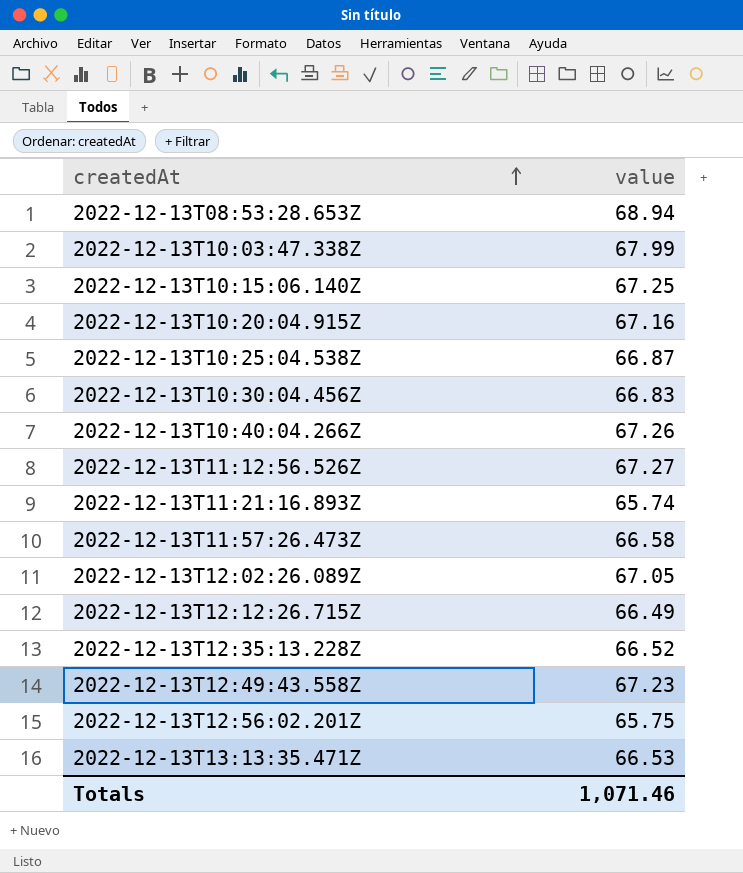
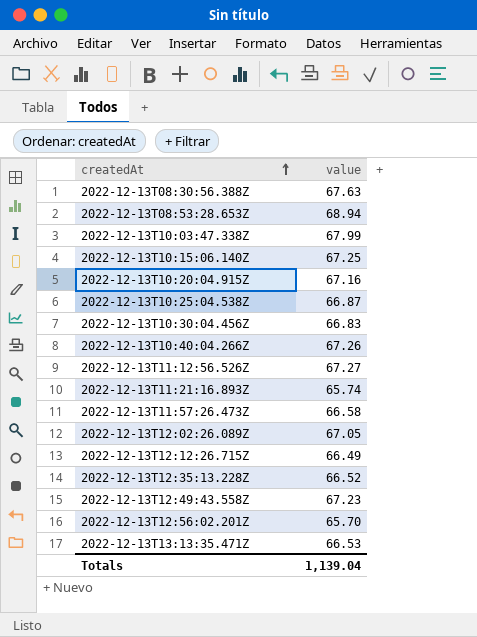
row 2022-12-13T08:30:56.388Z: none -> 67.63
2022-12-13T12:56:02.201Z | value: 65.75 -> 65.70
Totals | value: 1,071.46 -> 1,139.04

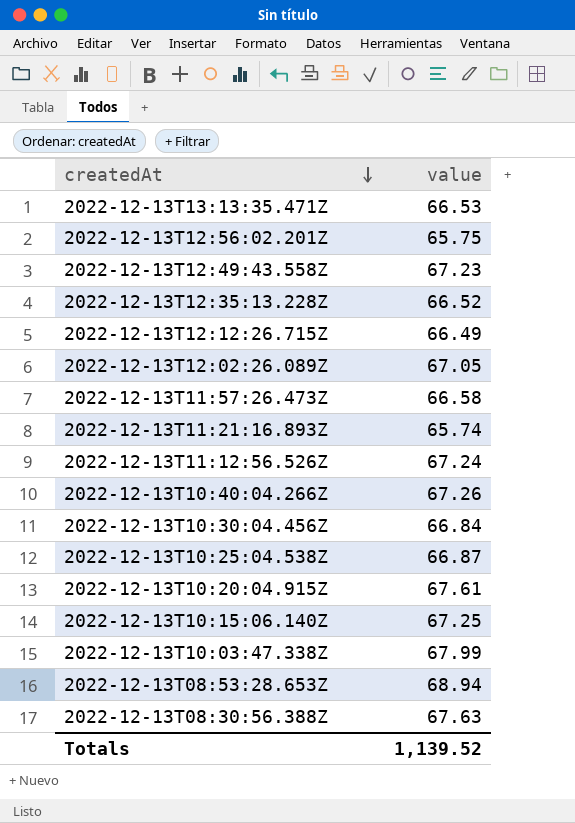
row order: createdAt ascending -> createdAt descending
2022-12-13T12:56:02.201Z | value: 65.70 -> 65.75
2022-12-13T11:12:56.526Z | value: 67.27 -> 67.24
2022-12-13T10:30:04.456Z | value: 66.83 -> 66.84
2022-12-13T10:20:04.915Z | value: 67.16 -> 67.61
Totals | value: 1,139.04 -> 1,139.52

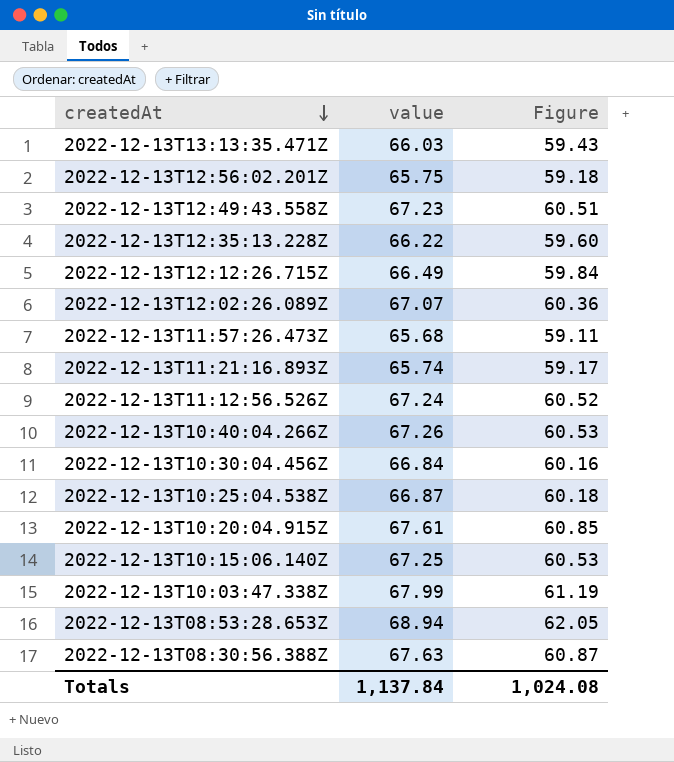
column Figure | formula: none -> [value] * 0.9
2022-12-13T13:13:35.471Z | value: 66.53 -> 66.03
2022-12-13T12:35:13.228Z | value: 66.52 -> 66.22
2022-12-13T12:02:26.089Z | value: 67.05 -> 67.07
2022-12-13T11:57:26.473Z | value: 66.58 -> 65.68
Totals | value: 1,139.52 -> 1,137.84

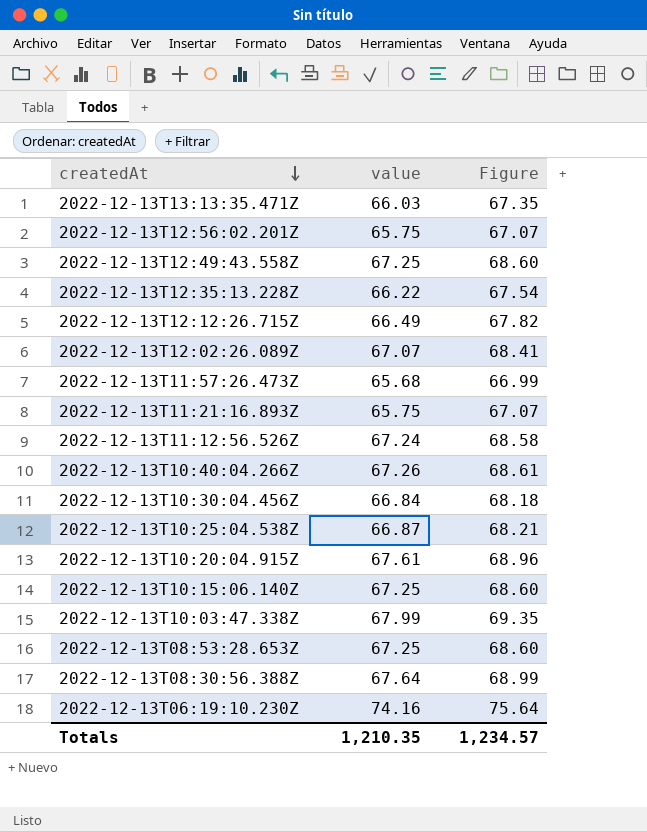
column Figure | formula: [value] * 0.9 -> [value] * 1.02
2022-12-13T12:49:43.558Z | value: 67.23 -> 67.25
2022-12-13T11:21:16.893Z | value: 65.74 -> 65.75
2022-12-13T08:53:28.653Z | value: 68.94 -> 67.25
2022-12-13T08:30:56.388Z | value: 67.63 -> 67.64
row 2022-12-13T06:19:10.230Z: none -> 74.16 | 75.64
Totals | value: 1,137.84 -> 1,210.35
Totals | Figure: 1,024.08 -> 1,234.57

